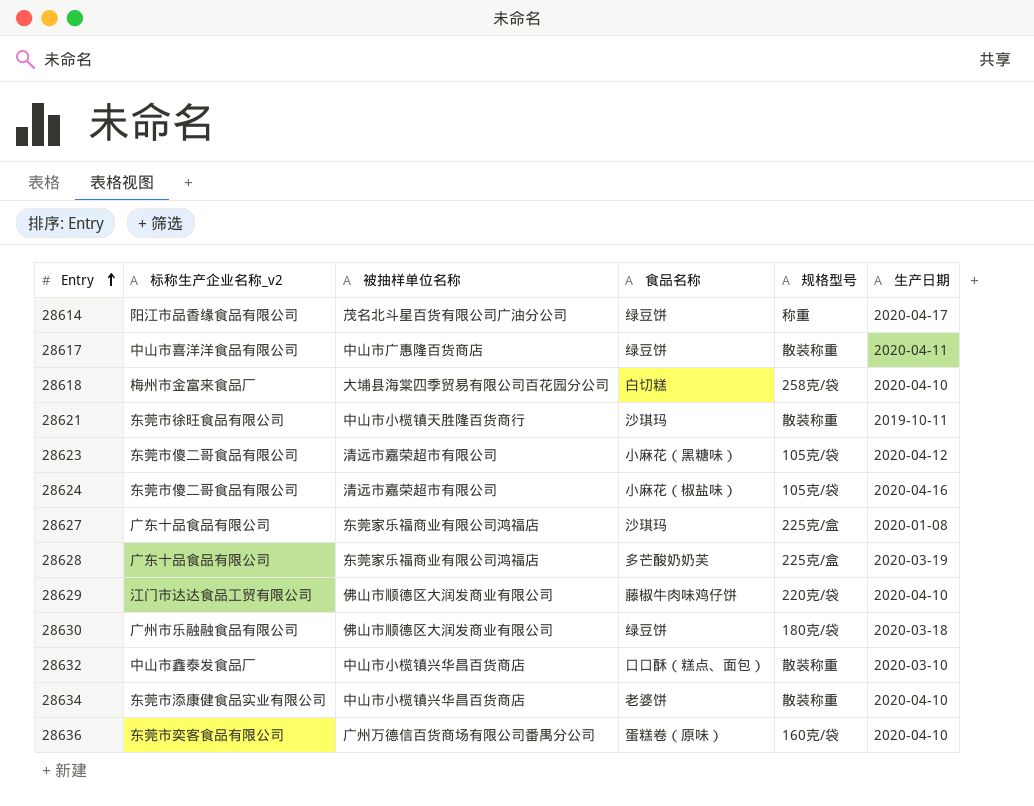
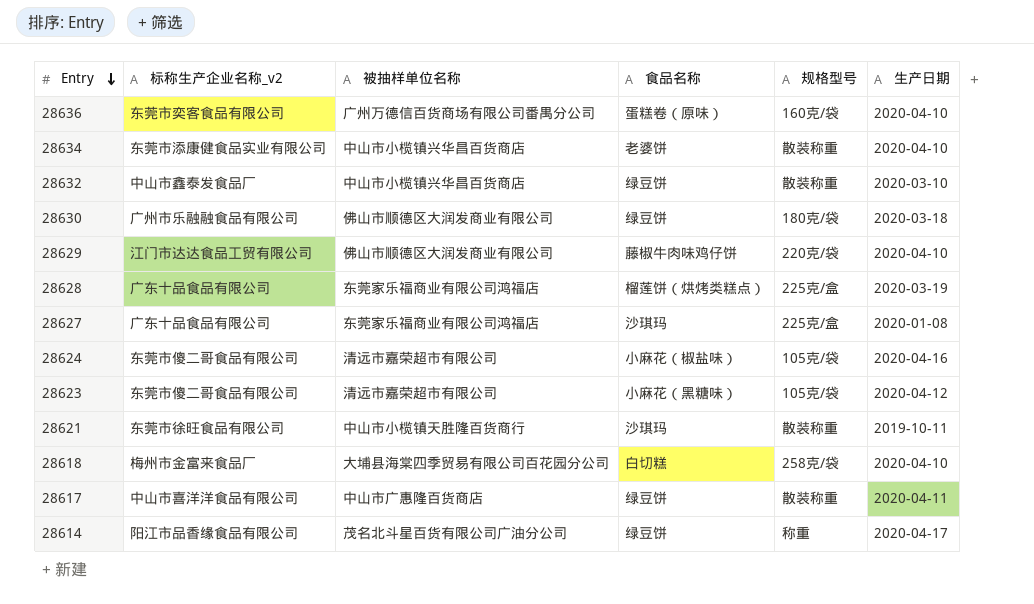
row order: Entry ascending -> Entry descending
28632 | 食品名称: 口口酥（糕点、面包） -> 绿豆饼
28628 | 食品名称: 多芒酸奶奶芙 -> 榴莲饼（烘烤类糕点）

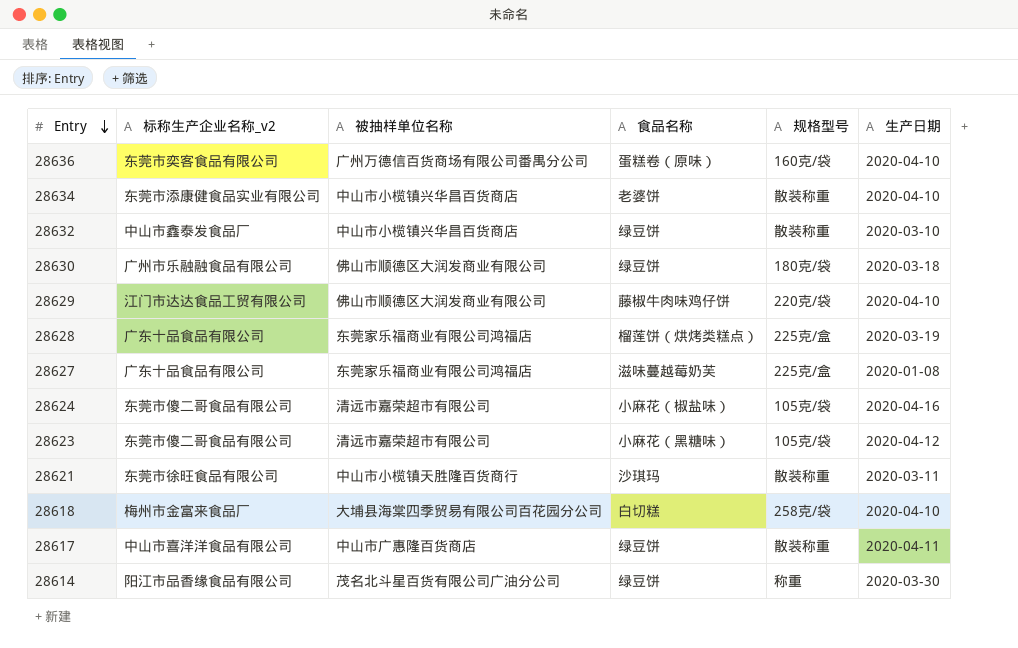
28627 | 食品名称: 沙琪玛 -> 滋味蔓越莓奶芙
28621 | 生产日期: 2019-10-11 -> 2020-03-11
28614 | 生产日期: 2020-04-17 -> 2020-03-30

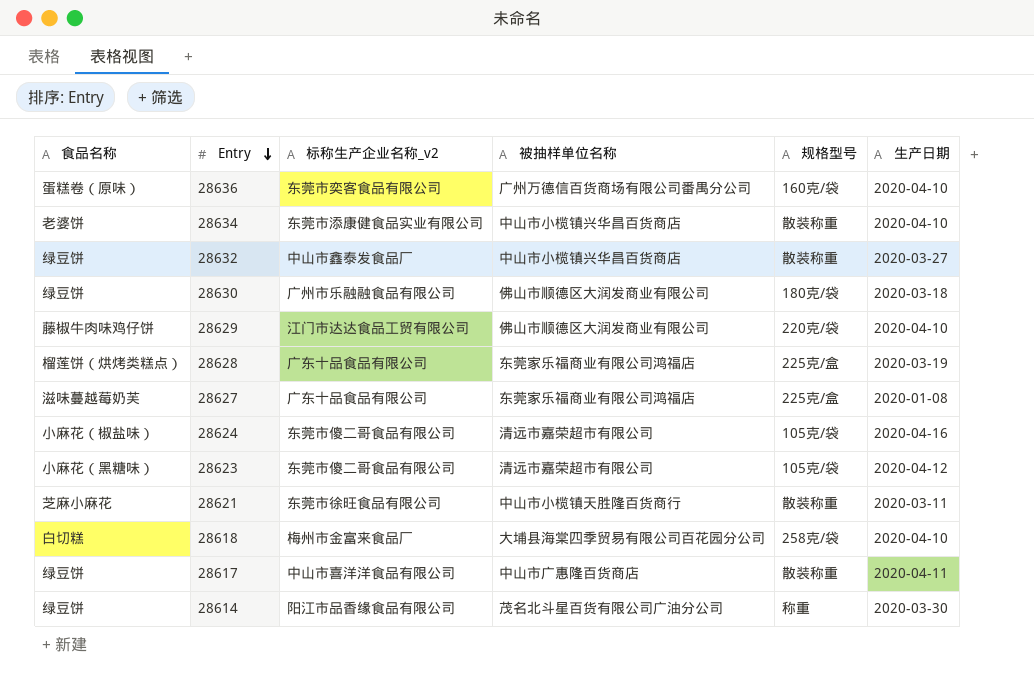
column 食品名称 | position: 4 -> 1
28632 | 生产日期: 2020-03-10 -> 2020-03-27
28621 | 食品名称: 沙琪玛 -> 芝麻小麻花

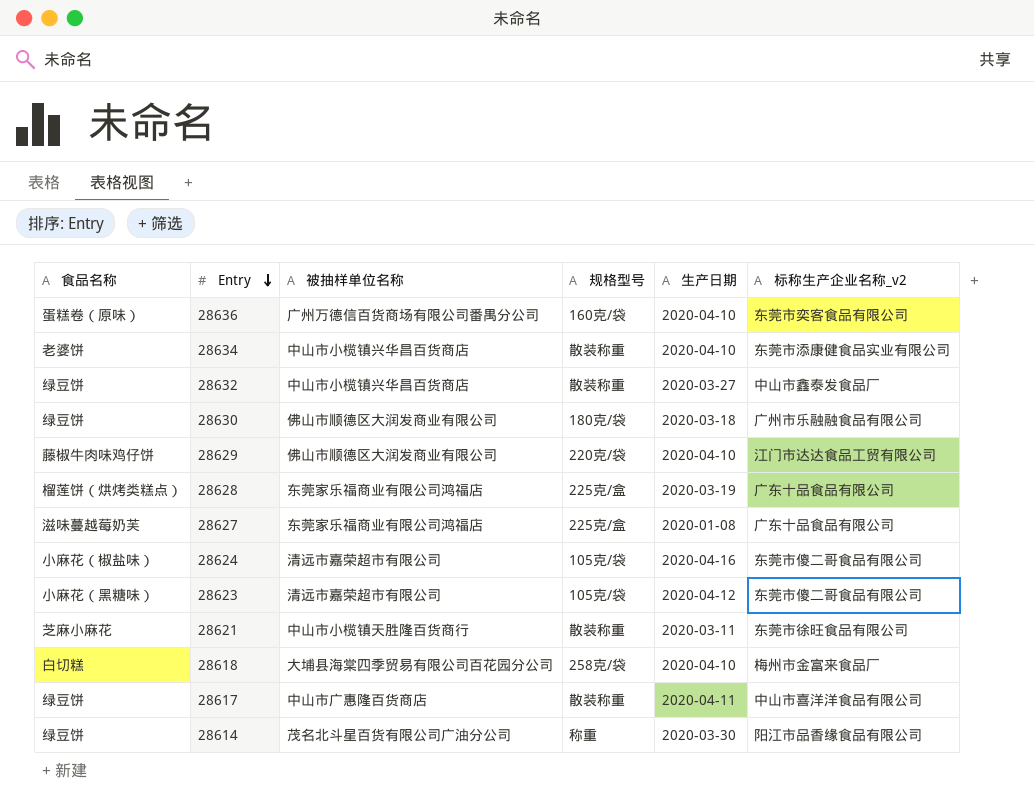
column 标称生产企业名称_v2 | position: 3 -> 6

